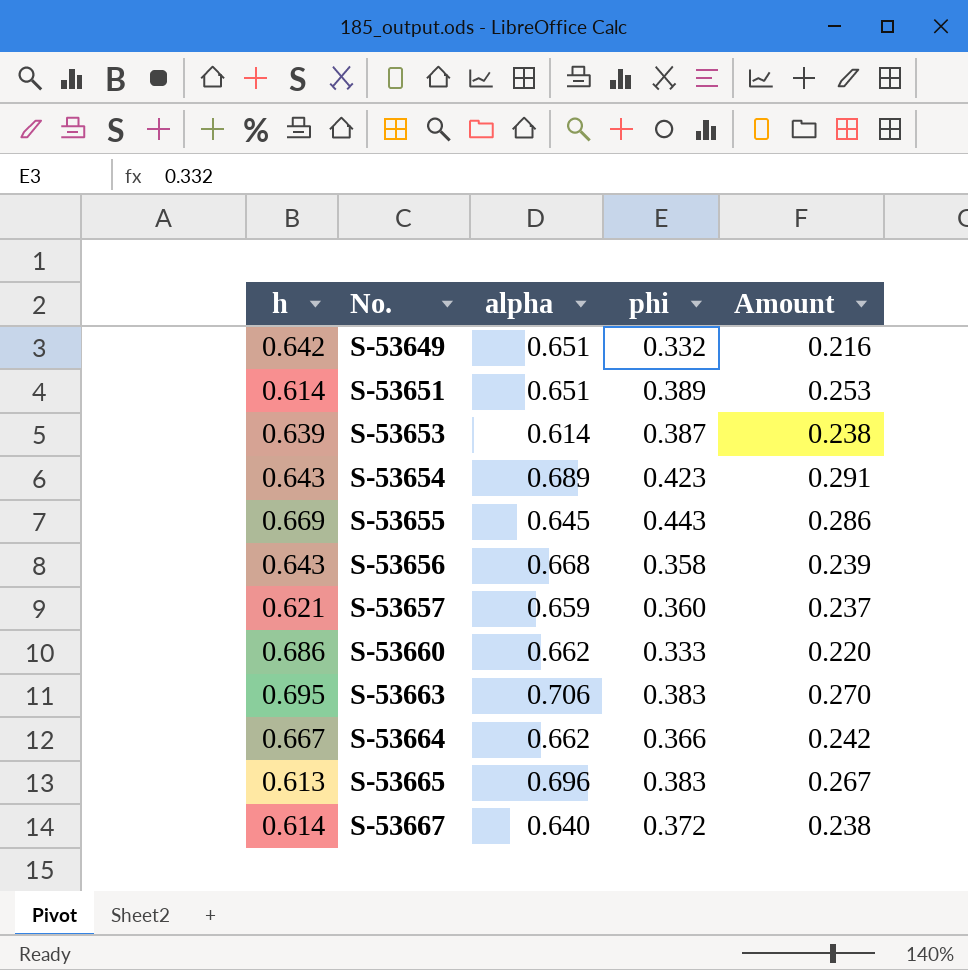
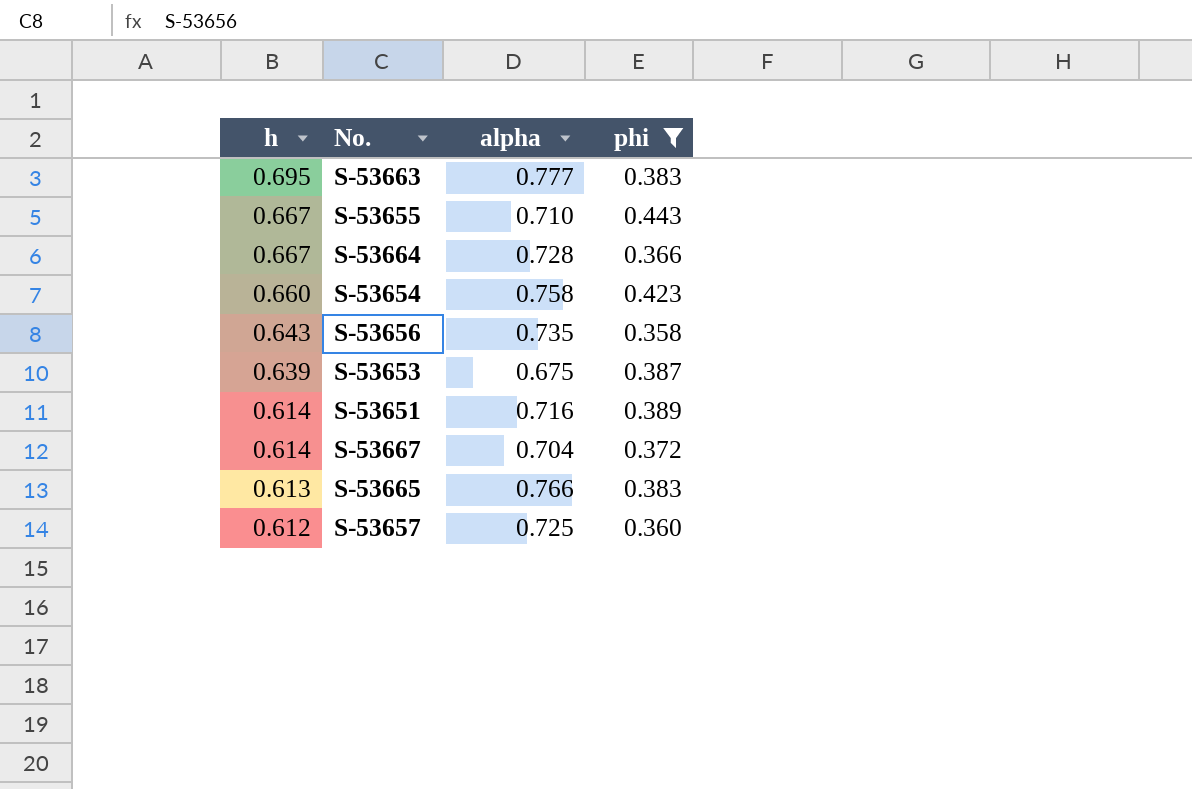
filter: none -> phi >= 0.358
row order: No. ascending -> h descending
column Amount | formula: [alpha] * [phi] -> none
S-53663 | alpha: 0.706 -> 0.777
S-53655 | h: 0.669 -> 0.667
S-53655 | alpha: 0.645 -> 0.710
S-53664 | alpha: 0.662 -> 0.728
S-53654 | h: 0.643 -> 0.660
S-53654 | alpha: 0.689 -> 0.758
S-53656 | alpha: 0.668 -> 0.735
S-53653 | alpha: 0.614 -> 0.675
S-53651 | alpha: 0.651 -> 0.716
S-53667 | alpha: 0.640 -> 0.704
S-53665 | alpha: 0.696 -> 0.766
S-53657 | h: 0.621 -> 0.612
S-53657 | alpha: 0.659 -> 0.725

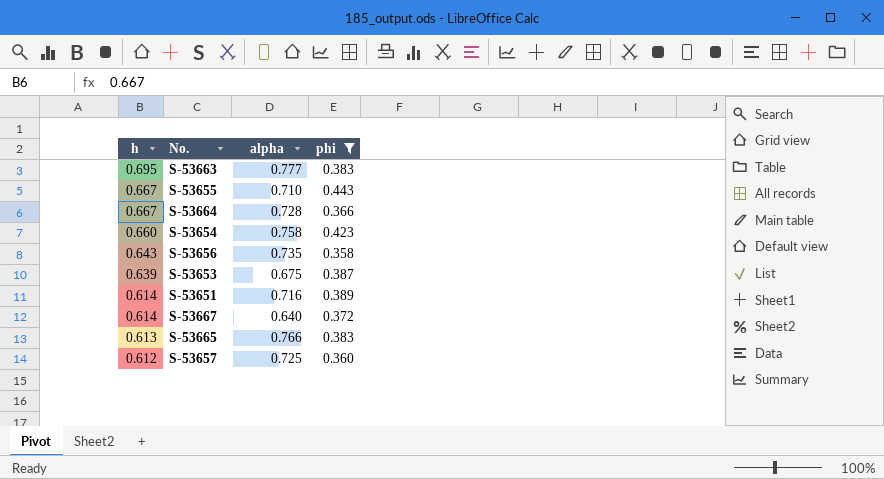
S-53667 | alpha: 0.704 -> 0.640

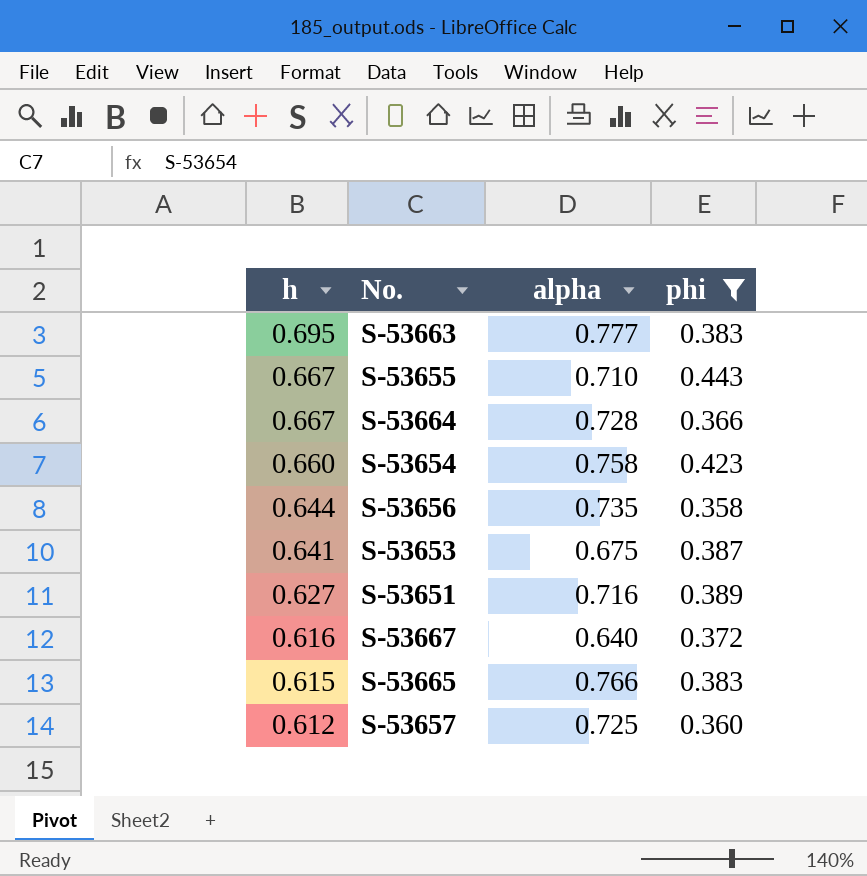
S-53656 | h: 0.643 -> 0.644
S-53653 | h: 0.639 -> 0.641
S-53651 | h: 0.614 -> 0.627
S-53667 | h: 0.614 -> 0.616
S-53665 | h: 0.613 -> 0.615

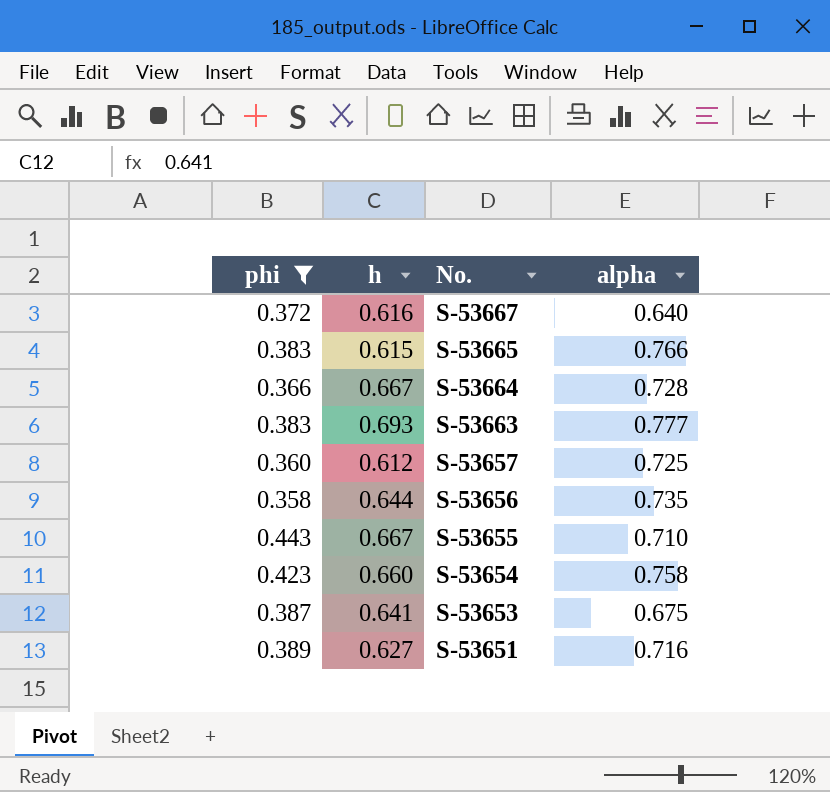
row order: h descending -> No. descending
column phi | position: 4 -> 1
S-53663 | h: 0.695 -> 0.693

